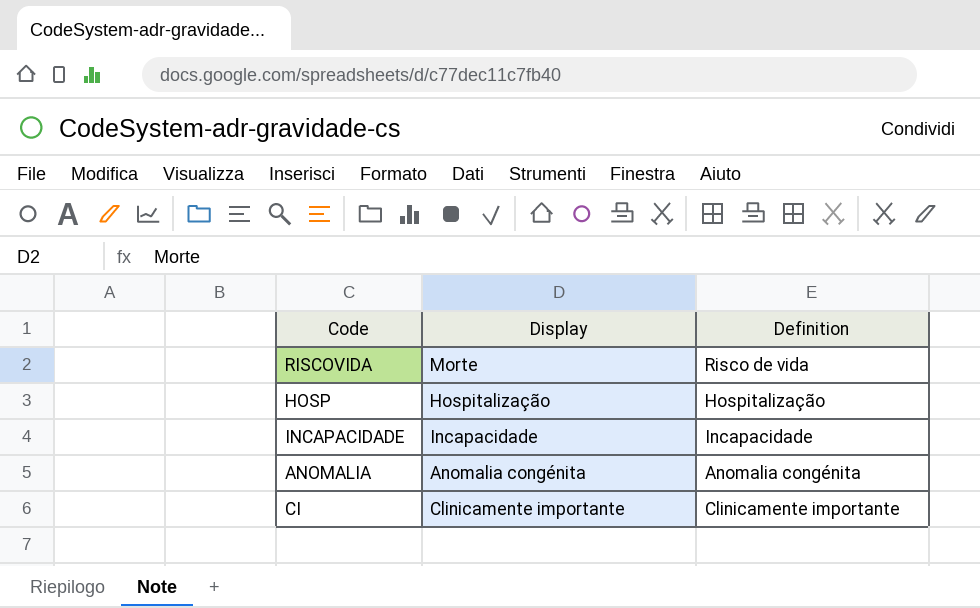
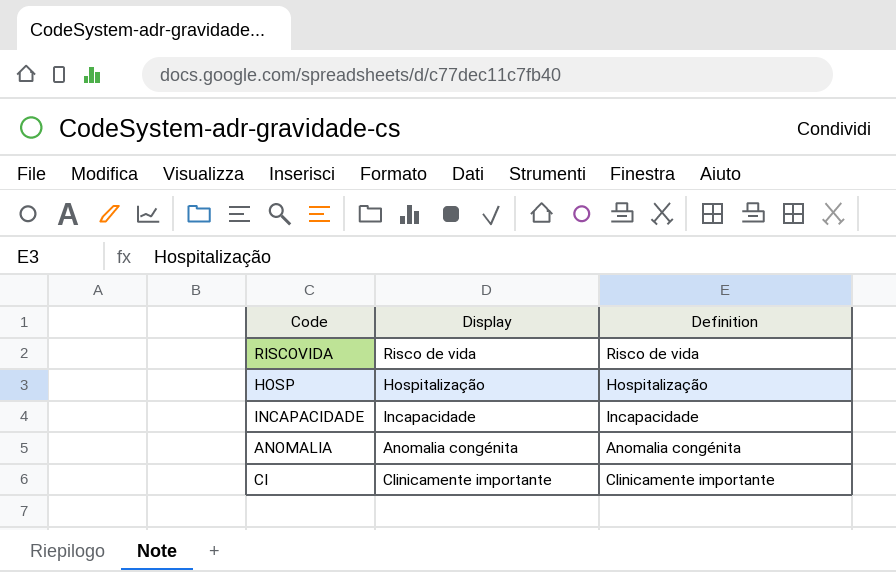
RISCOVIDA | Display: Morte -> Risco de vida

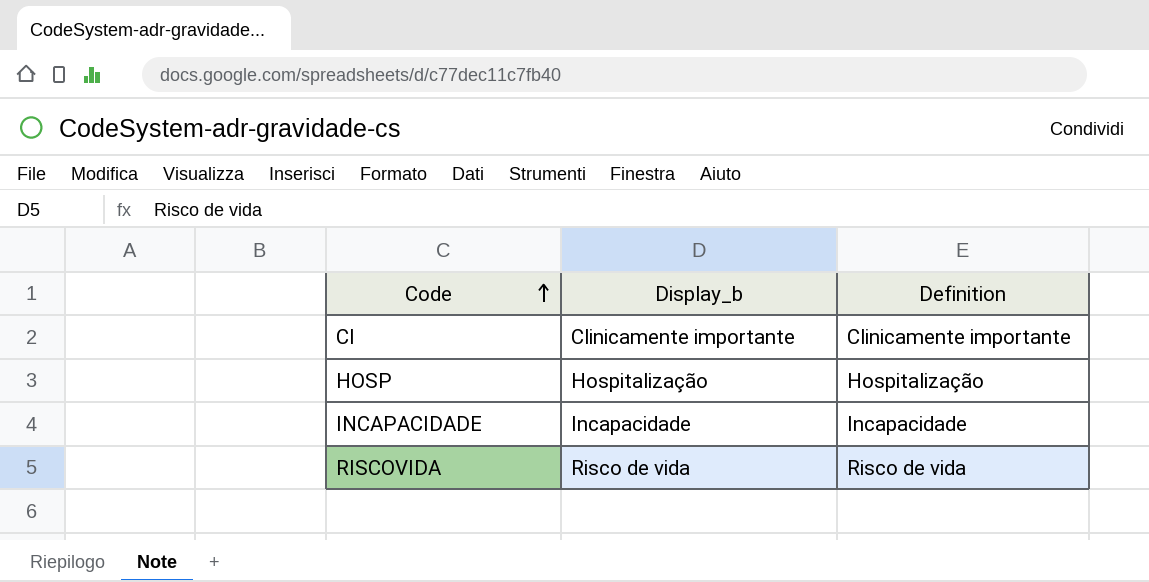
row order: none -> Code ascending
column name: Display -> Display_b
row ANOMALIA: Anomalia congénita | Anomalia congénita -> none

